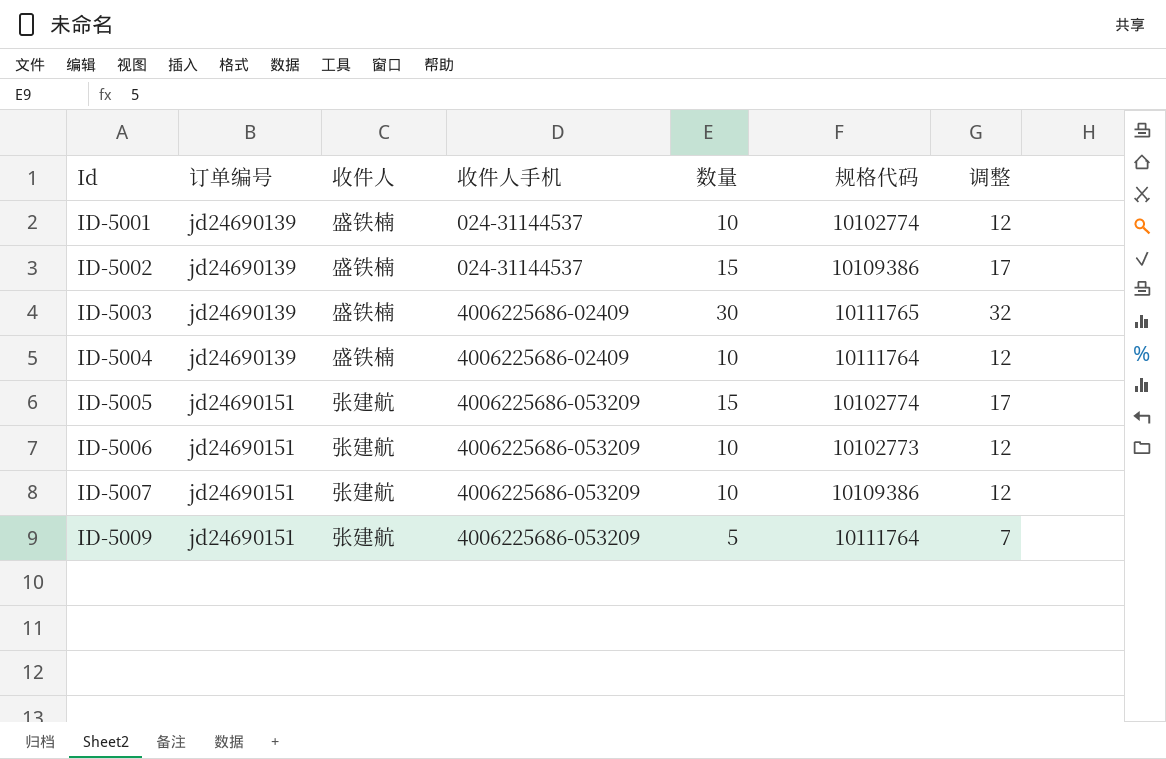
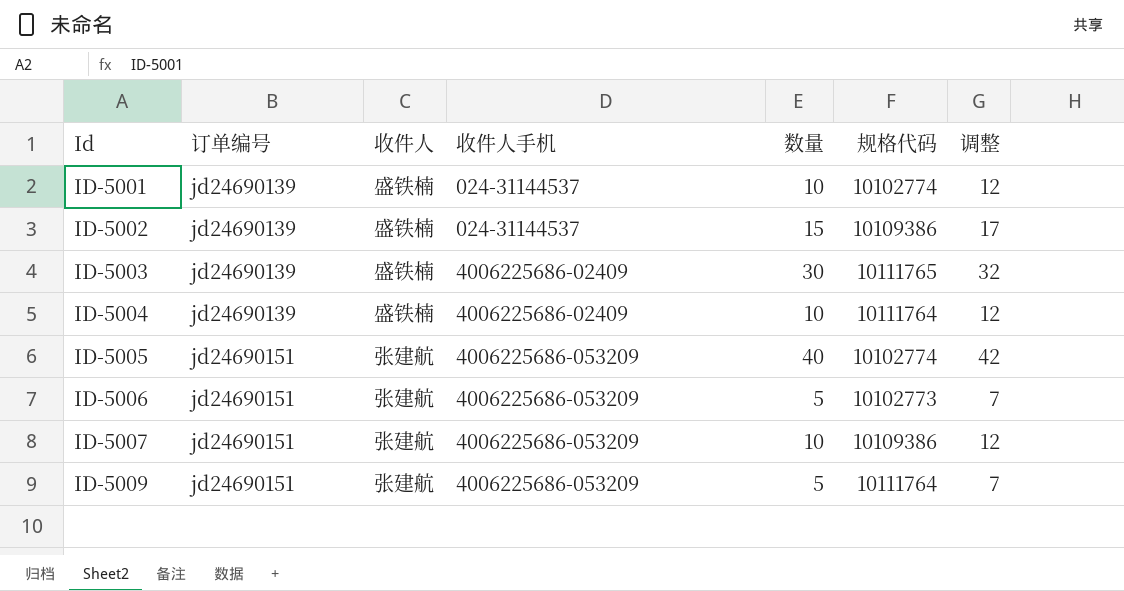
ID-5005 | 数量: 15 -> 40
ID-5005 | 调整: 17 -> 42
ID-5006 | 数量: 10 -> 5
ID-5006 | 调整: 12 -> 7

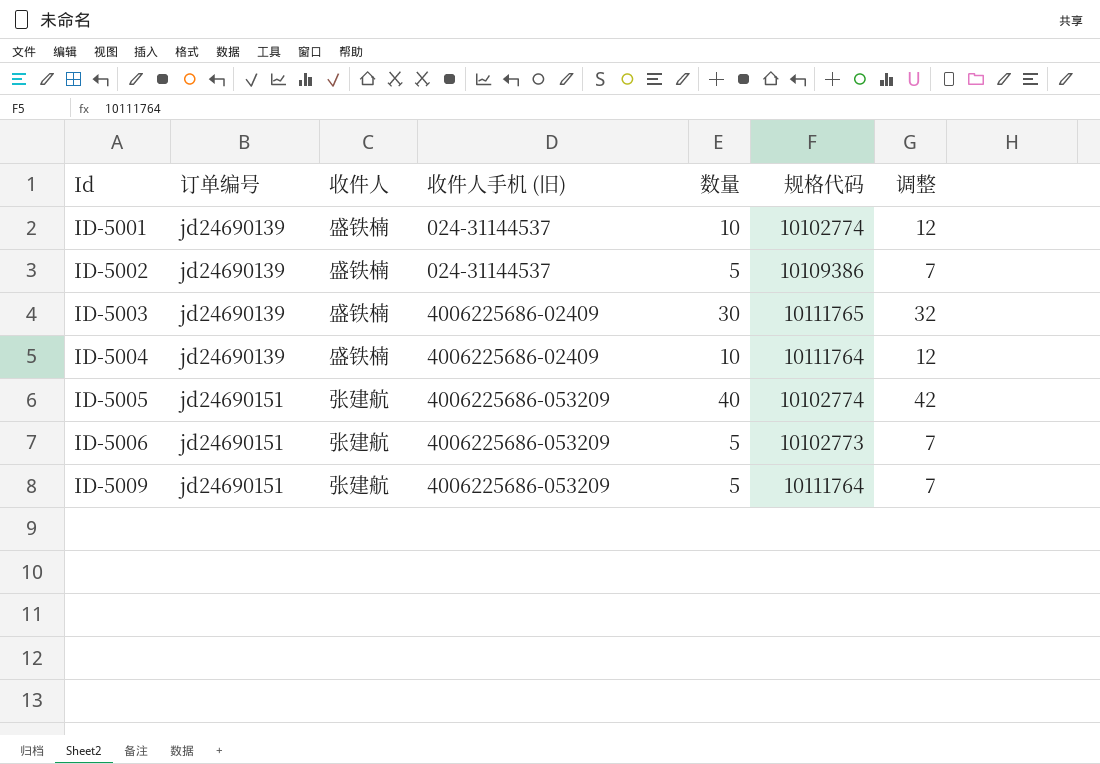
column name: 收件人手机 -> 收件人手机 (旧)
row ID-5007: jd24690151 | 张建航 | 4006225686-053209 | 10 | 10109386 | 12 -> none
ID-5002 | 数量: 15 -> 5
ID-5002 | 调整: 17 -> 7

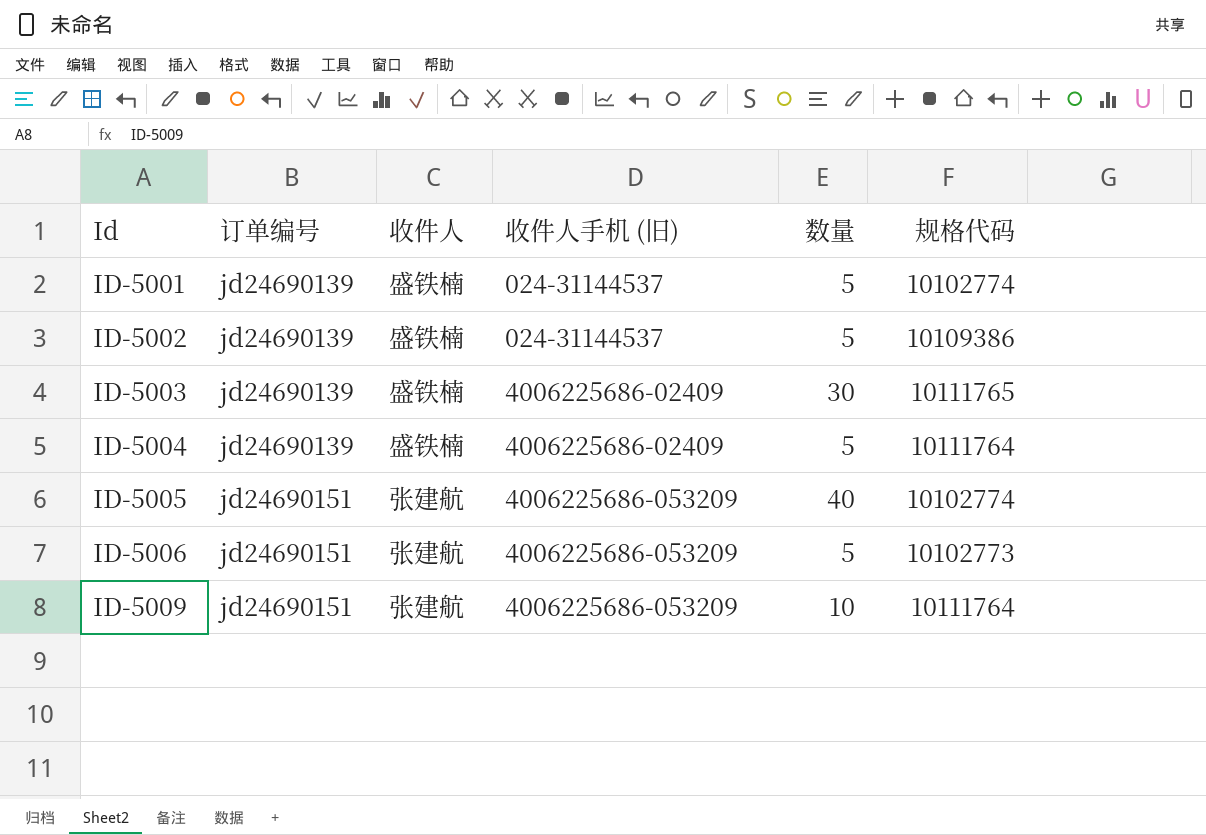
column 调整 | formula: [数量] + 2 -> none
ID-5001 | 数量: 10 -> 5
ID-5004 | 数量: 10 -> 5
ID-5009 | 数量: 5 -> 10

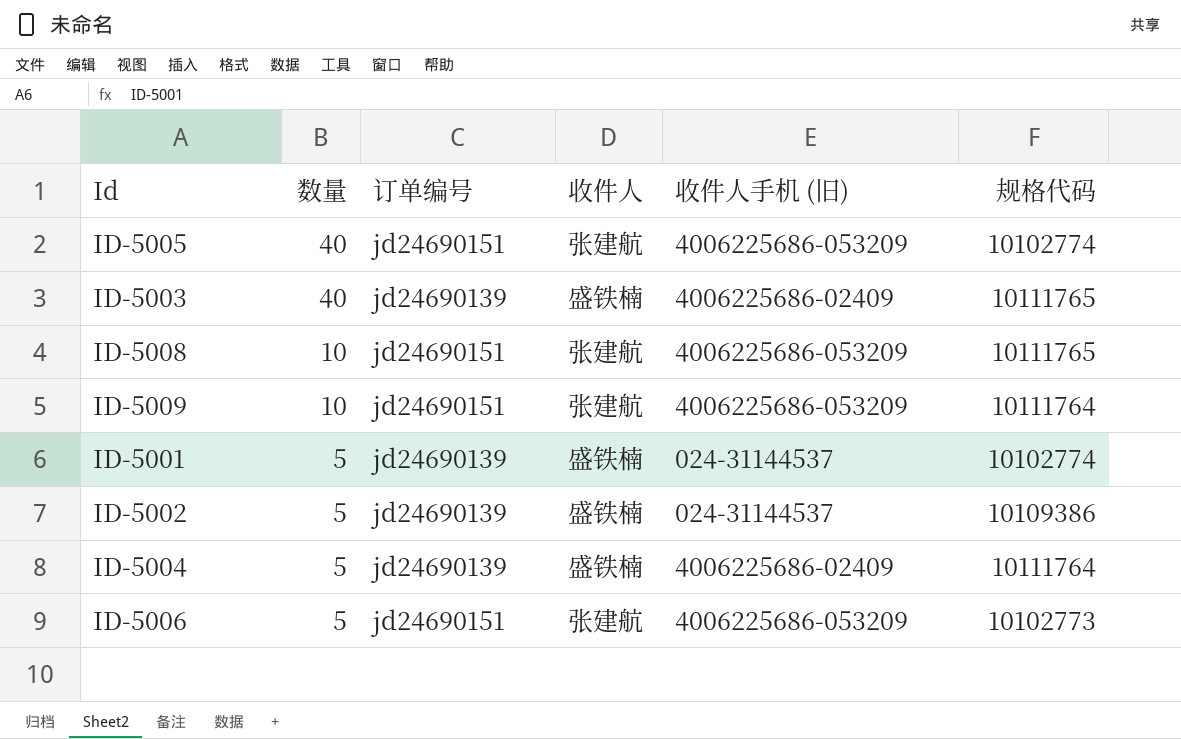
row order: Id ascending -> 数量 descending
column 数量 | position: 5 -> 2
ID-5003 | 数量: 30 -> 40
row ID-5008: none -> 10 | jd24690151 | 张建航 | 4006225686-053209 | 10111765

